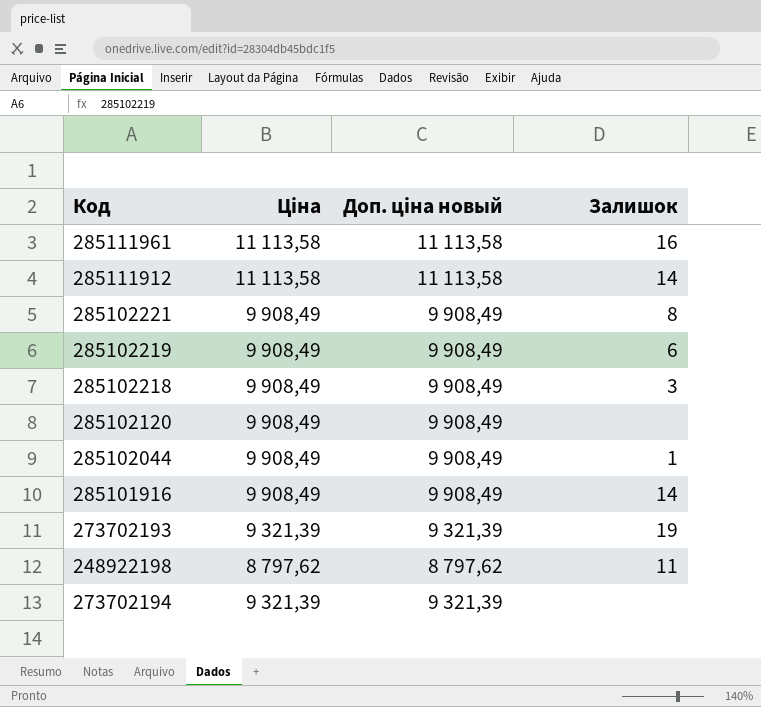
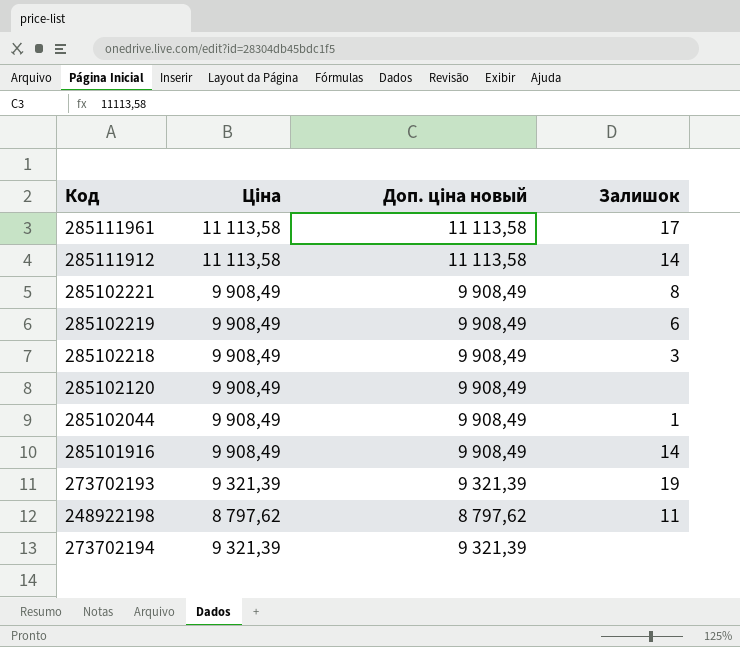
285111961 | Залишок: 16 -> 17

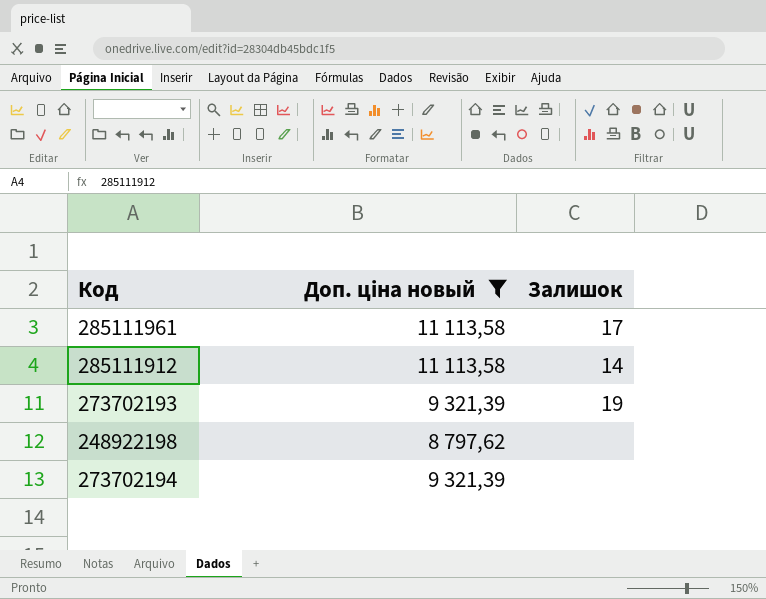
filter: none -> Доп. ціна новый != 9 908,49
column Ціна | position: 2 -> none
248922198 | Залишок: 11 -> none

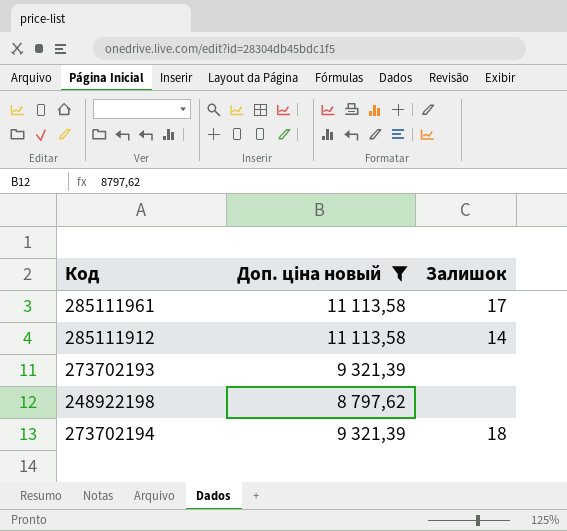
273702193 | Залишок: 19 -> none
273702194 | Залишок: none -> 18

